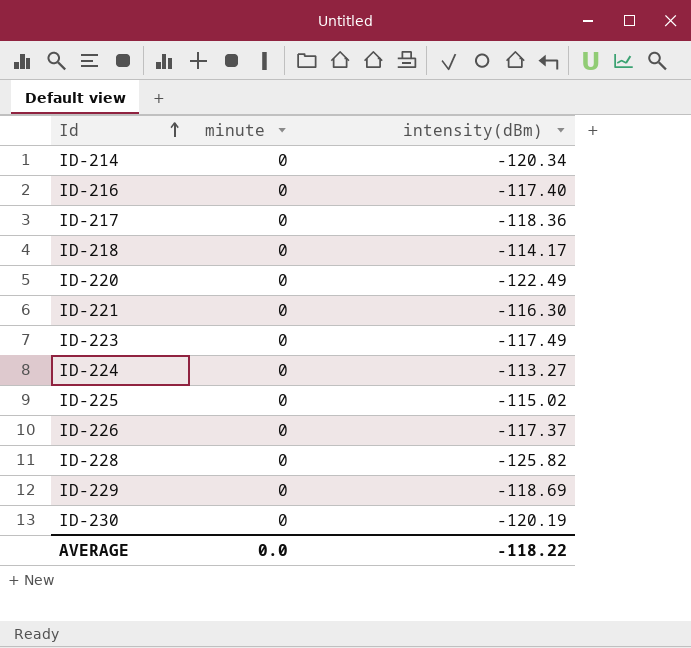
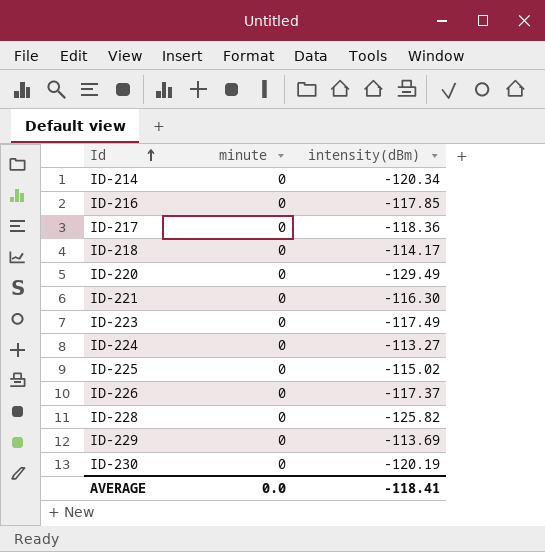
ID-216 | intensity(dBm): -117.40 -> -117.85
ID-220 | intensity(dBm): -122.49 -> -129.49
ID-229 | intensity(dBm): -118.69 -> -113.69
AVERAGE | intensity(dBm): -118.22 -> -118.41

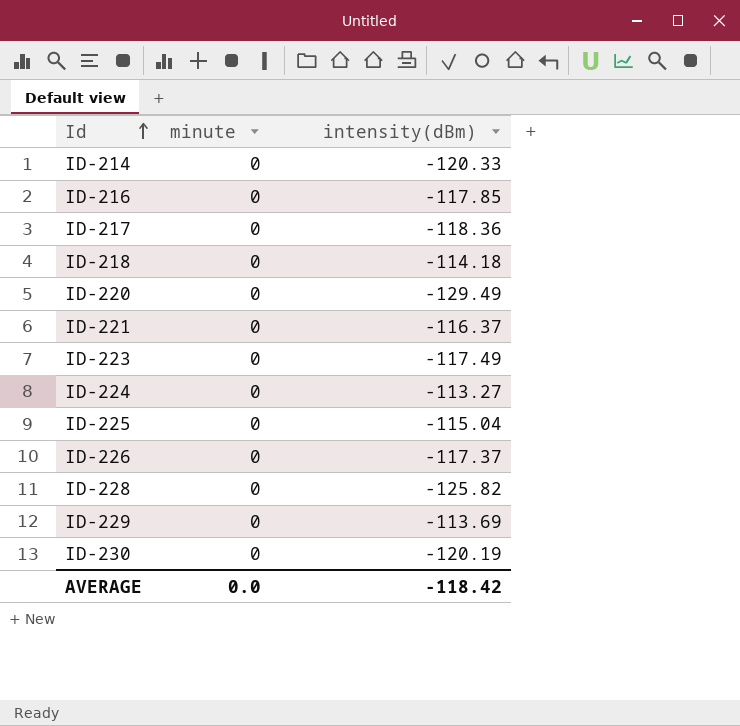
ID-214 | intensity(dBm): -120.34 -> -120.33
ID-218 | intensity(dBm): -114.17 -> -114.18
ID-221 | intensity(dBm): -116.30 -> -116.37
ID-225 | intensity(dBm): -115.02 -> -115.04
AVERAGE | intensity(dBm): -118.41 -> -118.42

